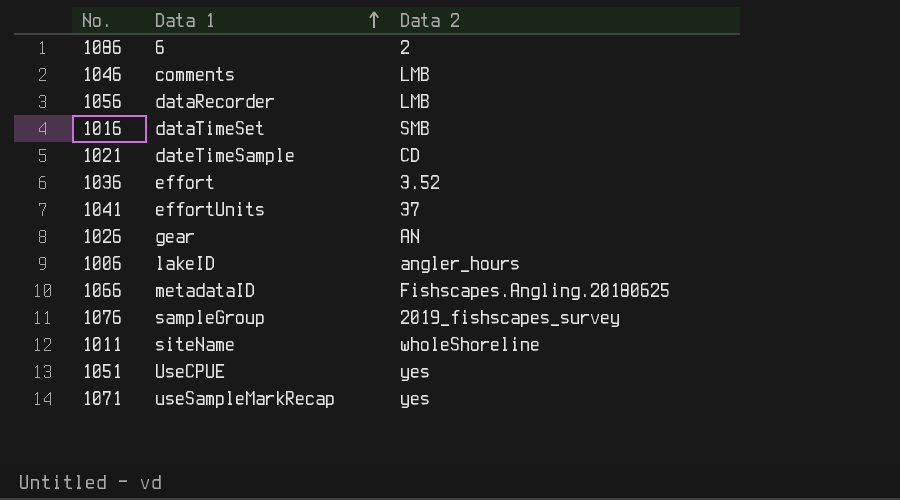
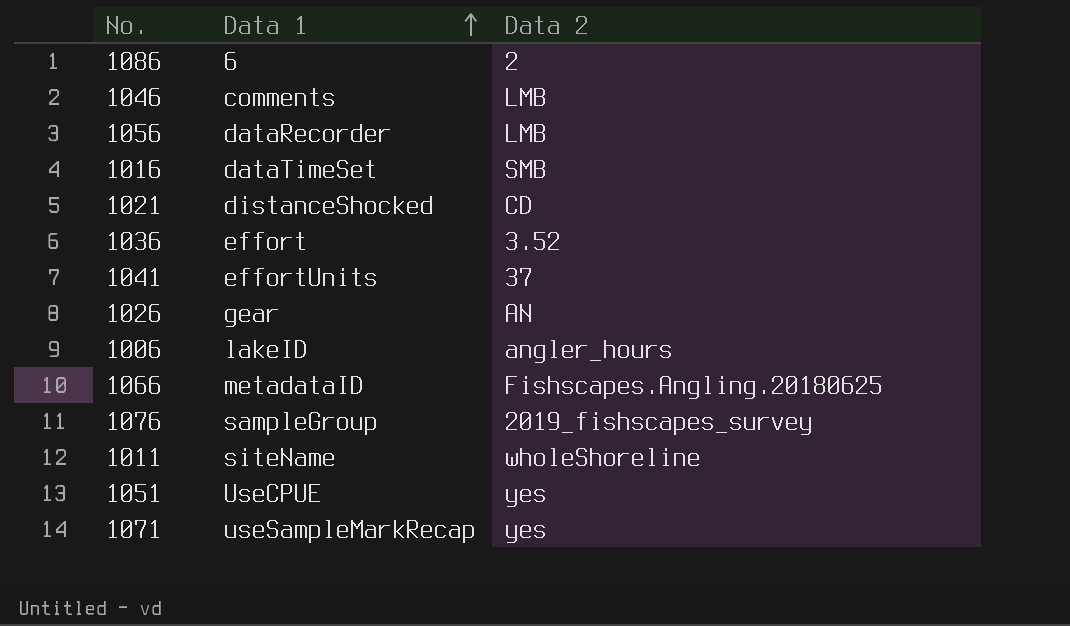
1021 | Data 1: dateTimeSample -> distanceShocked

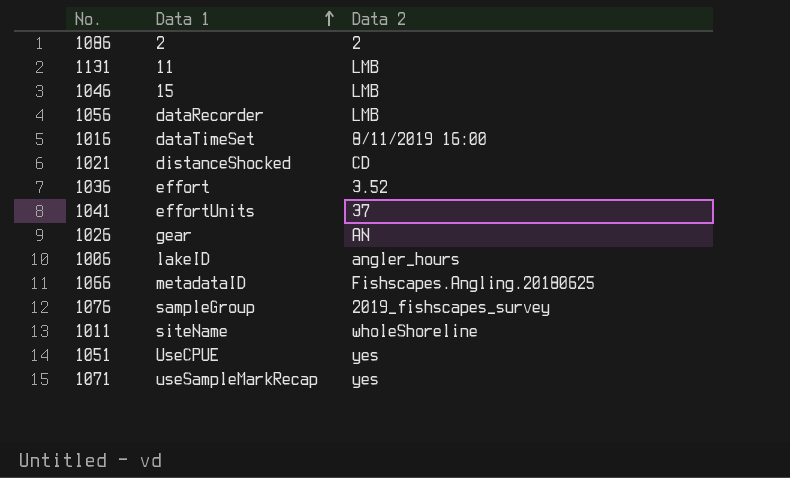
1086 | Data 1: 6 -> 2
row 1131: none -> 11 | LMB
1046 | Data 1: comments -> 15
1016 | Data 2: SMB -> 8/11/2019 16:00

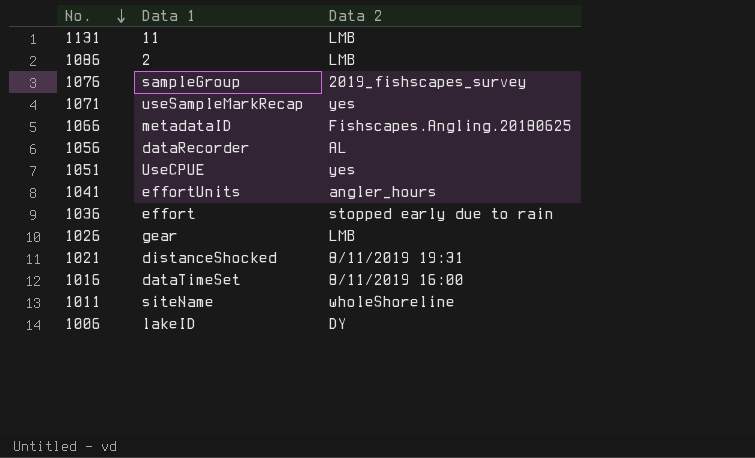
row order: Data 1 ascending -> No. descending
row 1046: 15 | LMB -> none
1086 | Data 2: 2 -> LMB
1056 | Data 2: LMB -> AL
1041 | Data 2: 37 -> angler_hours
1036 | Data 2: 3.52 -> stopped early due to rain
1026 | Data 2: AN -> LMB
1021 | Data 2: CD -> 8/11/2019 19:31
1006 | Data 2: angler_hours -> DY

